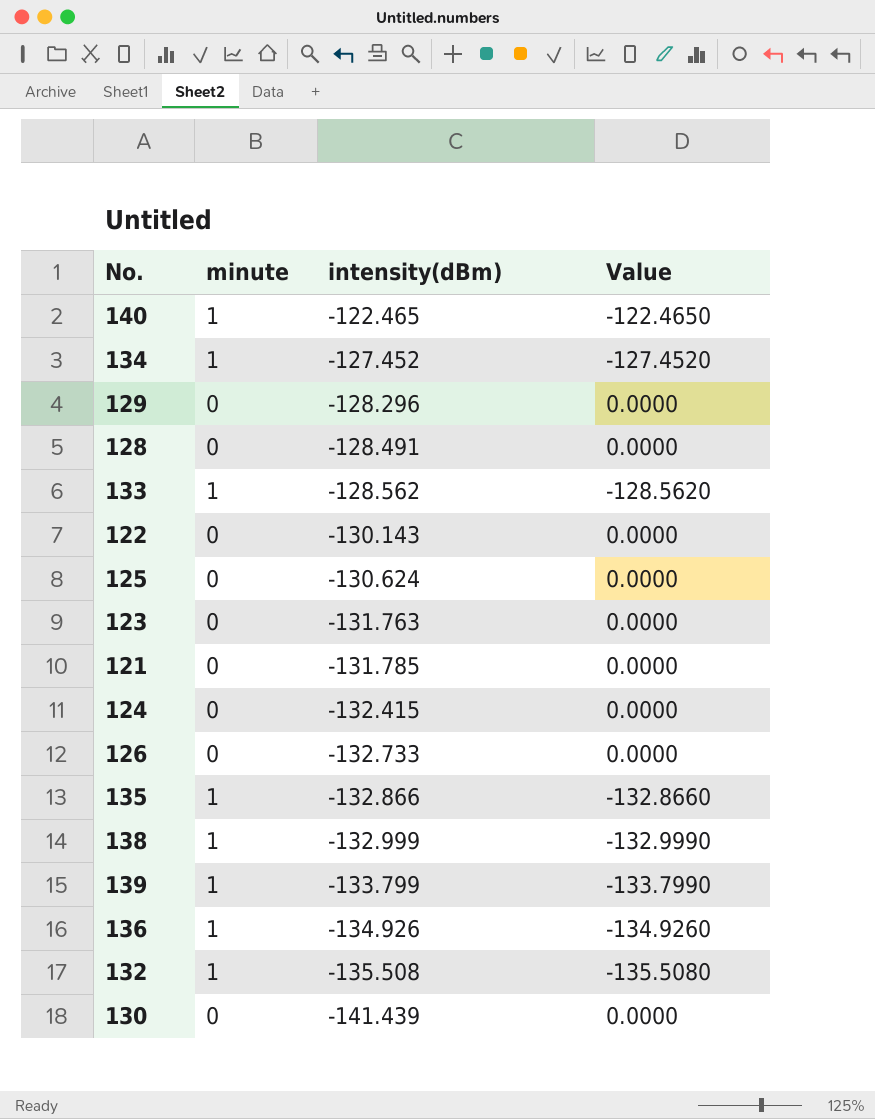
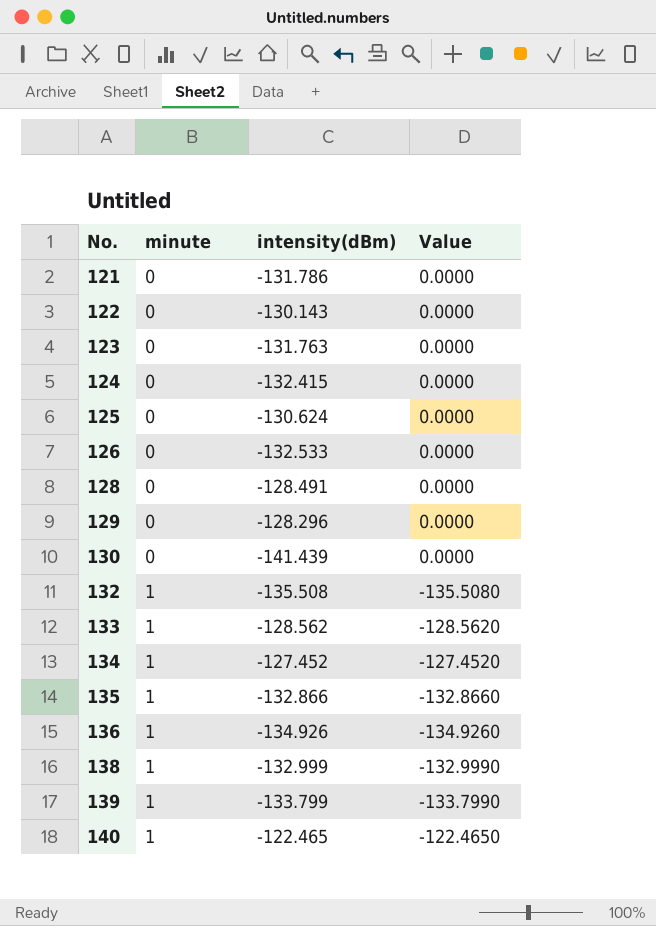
row order: intensity(dBm) descending -> No. ascending
121 | intensity(dBm): -131.785 -> -131.786
126 | intensity(dBm): -132.733 -> -132.533

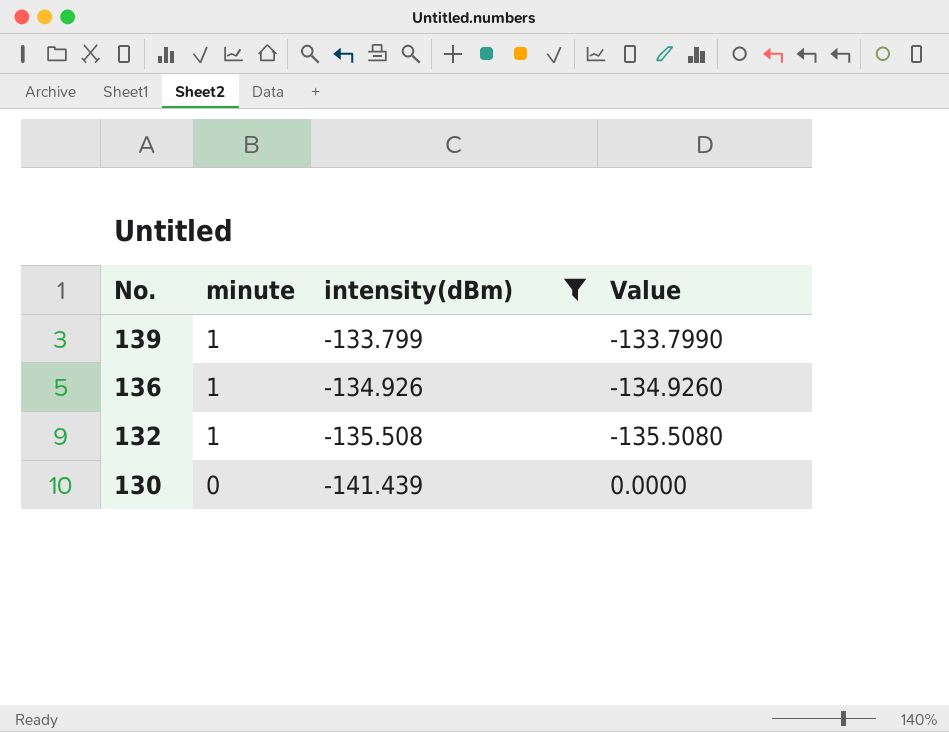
filter: none -> intensity(dBm) <= -133.799
row order: No. ascending -> No. descending

